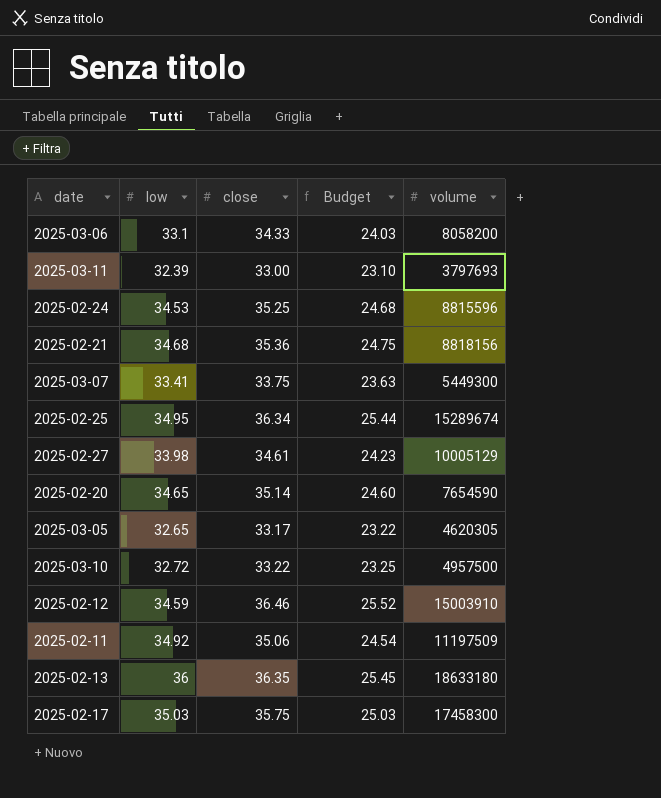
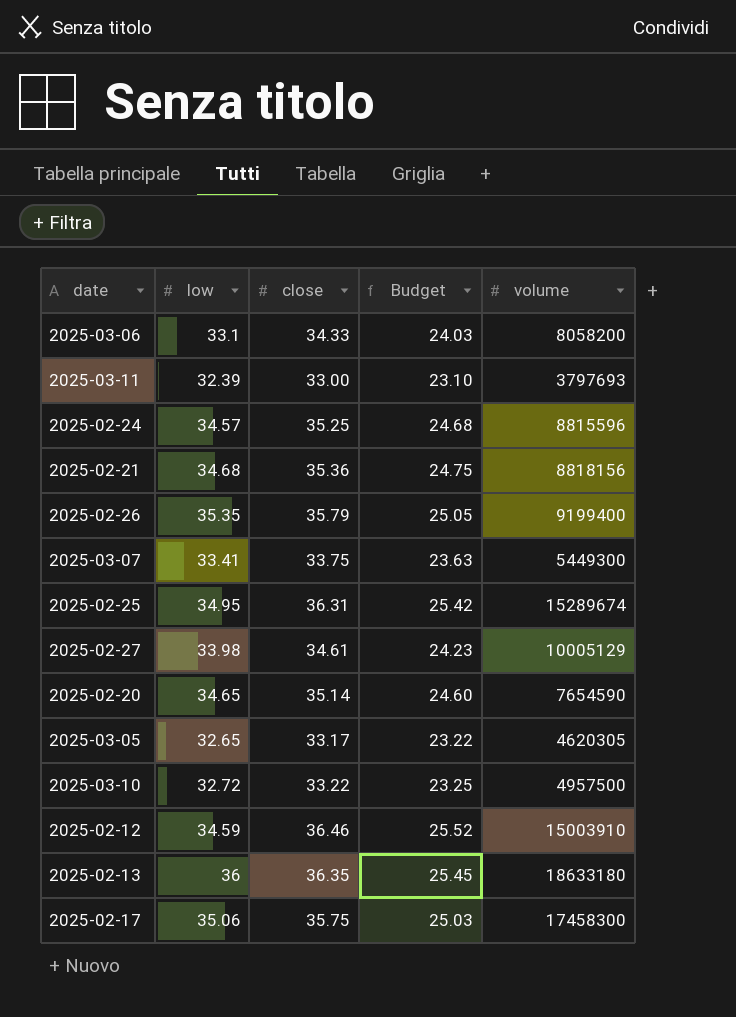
row 2025-02-11: 34.92 | 35.06 | 24.54 | 11197509 -> none
2025-02-24 | low: 34.53 -> 34.57
row 2025-02-26: none -> 35.35 | 35.79 | 25.05 | 9199400
2025-02-25 | close: 36.34 -> 36.31
2025-02-25 | Budget: 25.44 -> 25.42
2025-02-17 | low: 35.03 -> 35.06

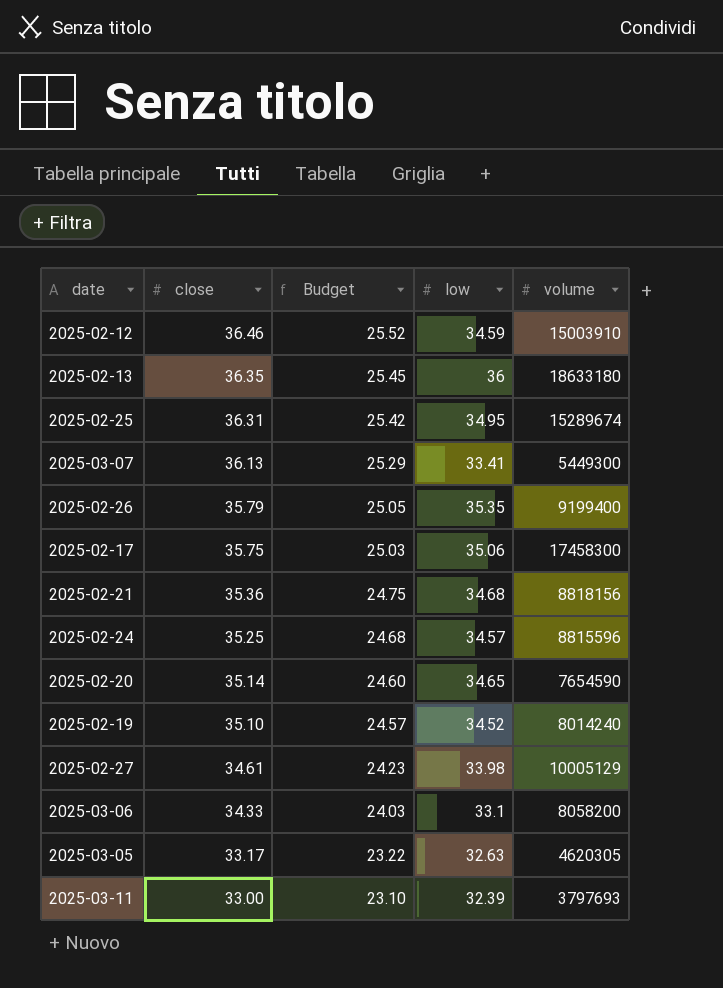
row order: none -> close descending
column low | position: 2 -> 4
row 2025-03-10: 32.72 | 33.22 | 23.25 | 4957500 -> none
2025-03-07 | close: 33.75 -> 36.13
2025-03-07 | Budget: 23.63 -> 25.29
row 2025-02-19: none -> 35.10 | 24.57 | 34.52 | 8014240
2025-03-05 | low: 32.65 -> 32.63

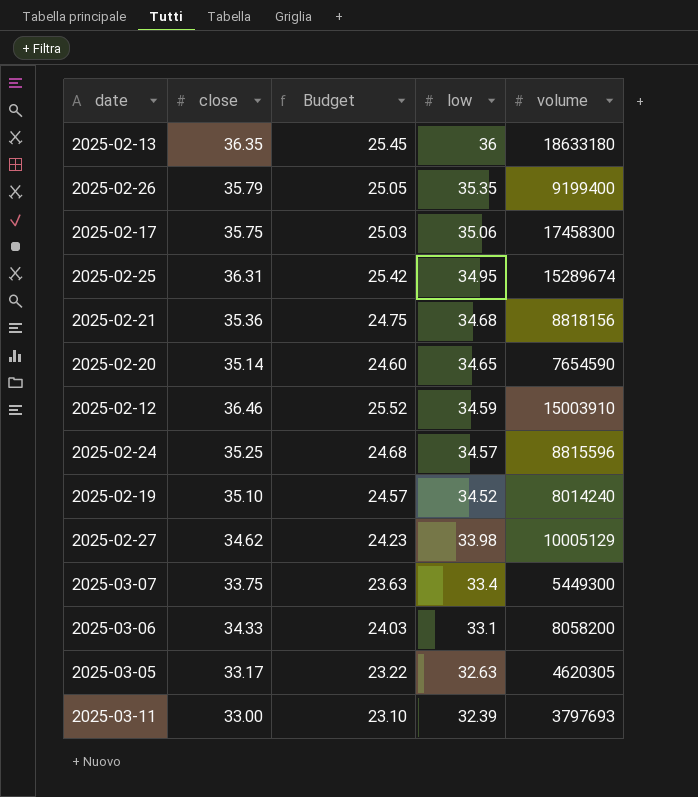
row order: close descending -> low descending
2025-02-27 | close: 34.61 -> 34.62
2025-03-07 | close: 36.13 -> 33.75
2025-03-07 | Budget: 25.29 -> 23.63
2025-03-07 | low: 33.41 -> 33.4

